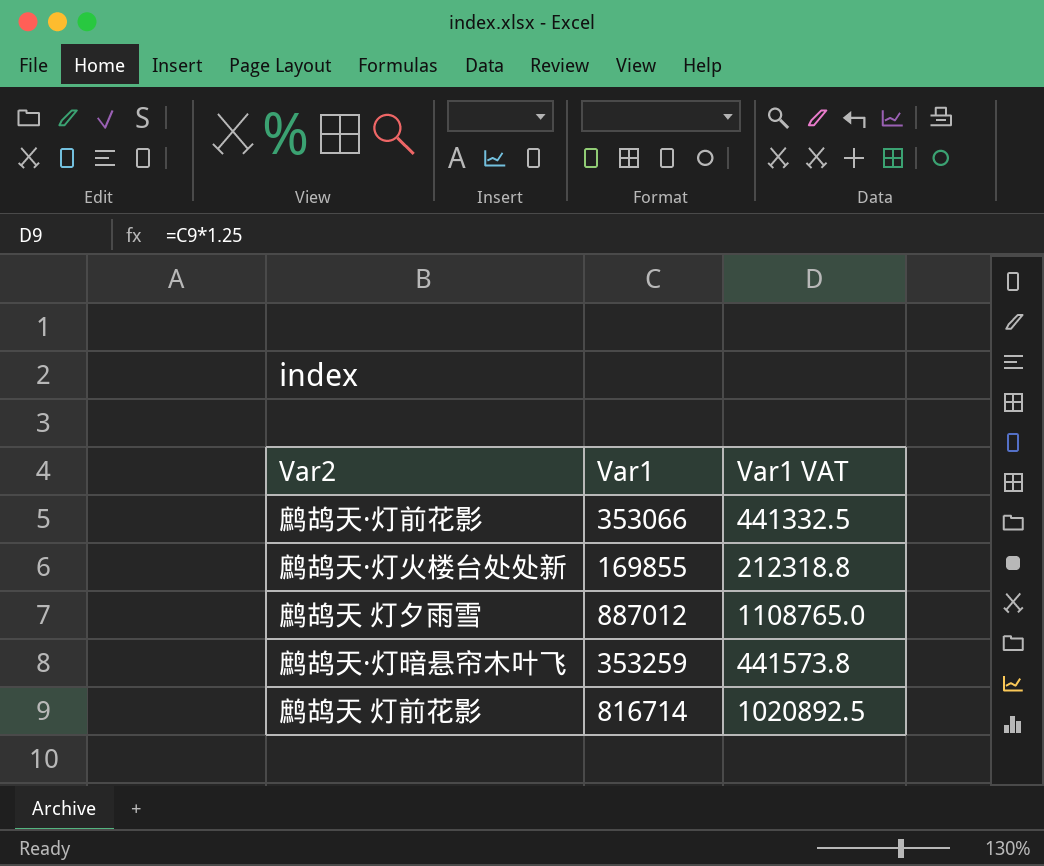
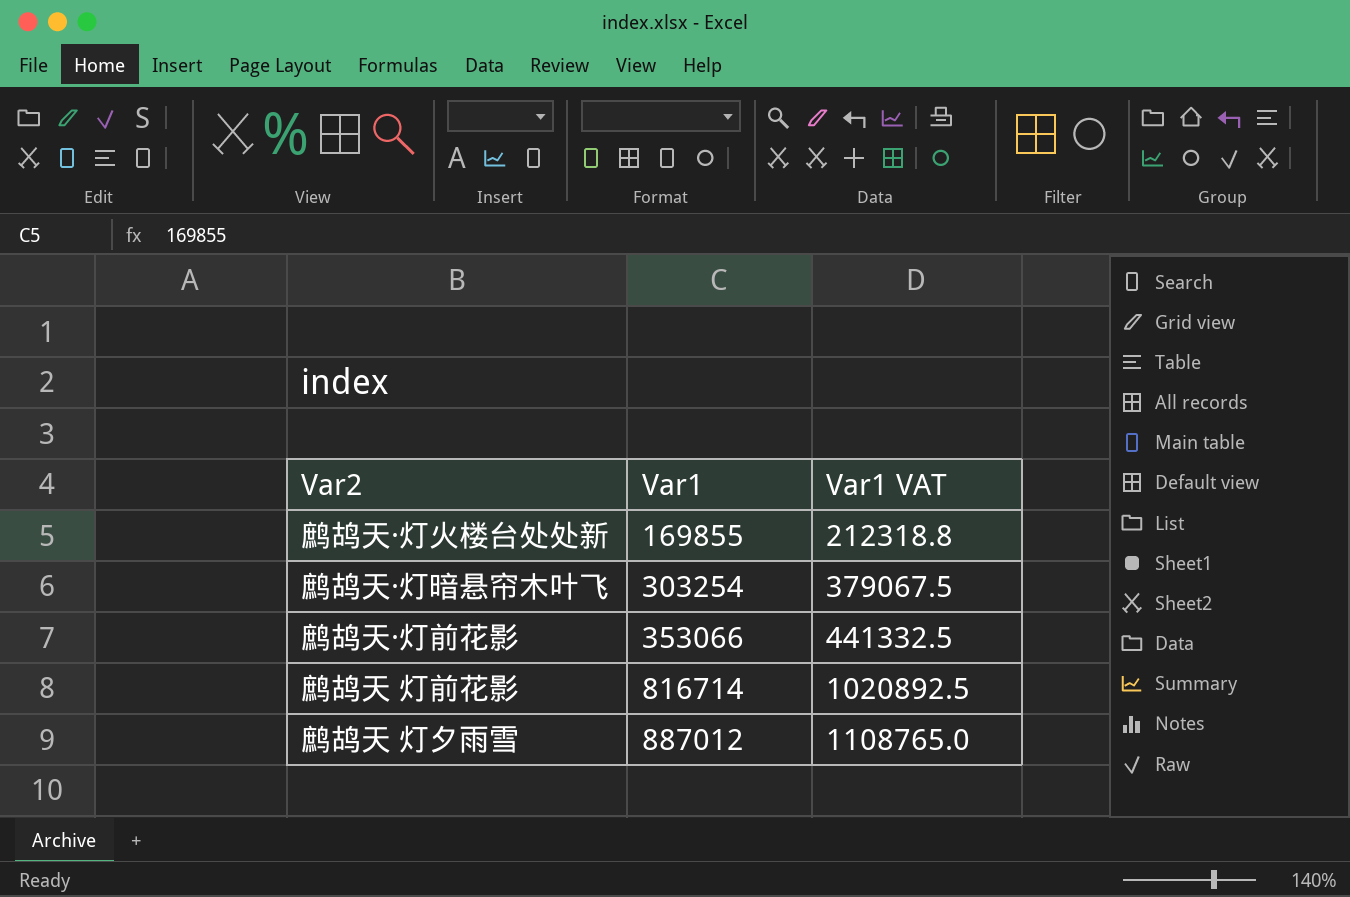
row order: none -> Var1 ascending
鹧鸪天·灯暗悬帘木叶飞 | Var1: 353259 -> 303254
鹧鸪天·灯暗悬帘木叶飞 | Var1 VAT: 441573.8 -> 379067.5

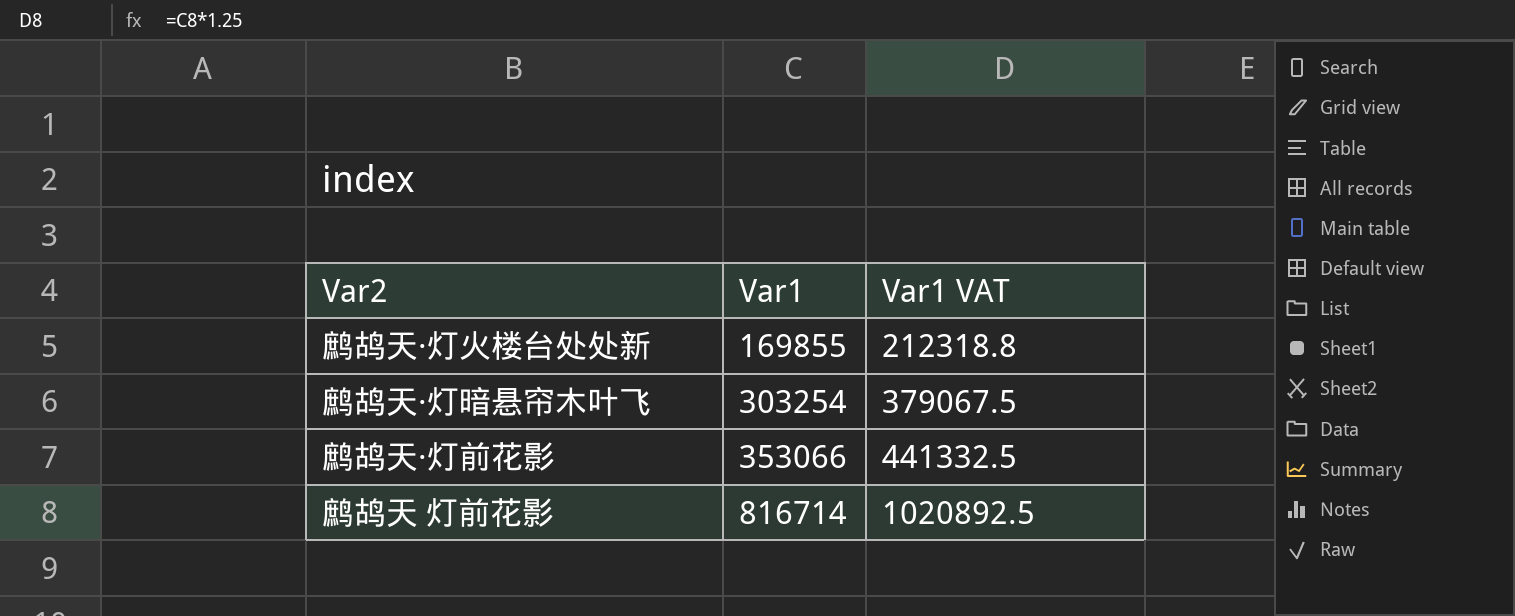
row 鹧鸪天 灯夕雨雪: 887012 | 1108765.0 -> none

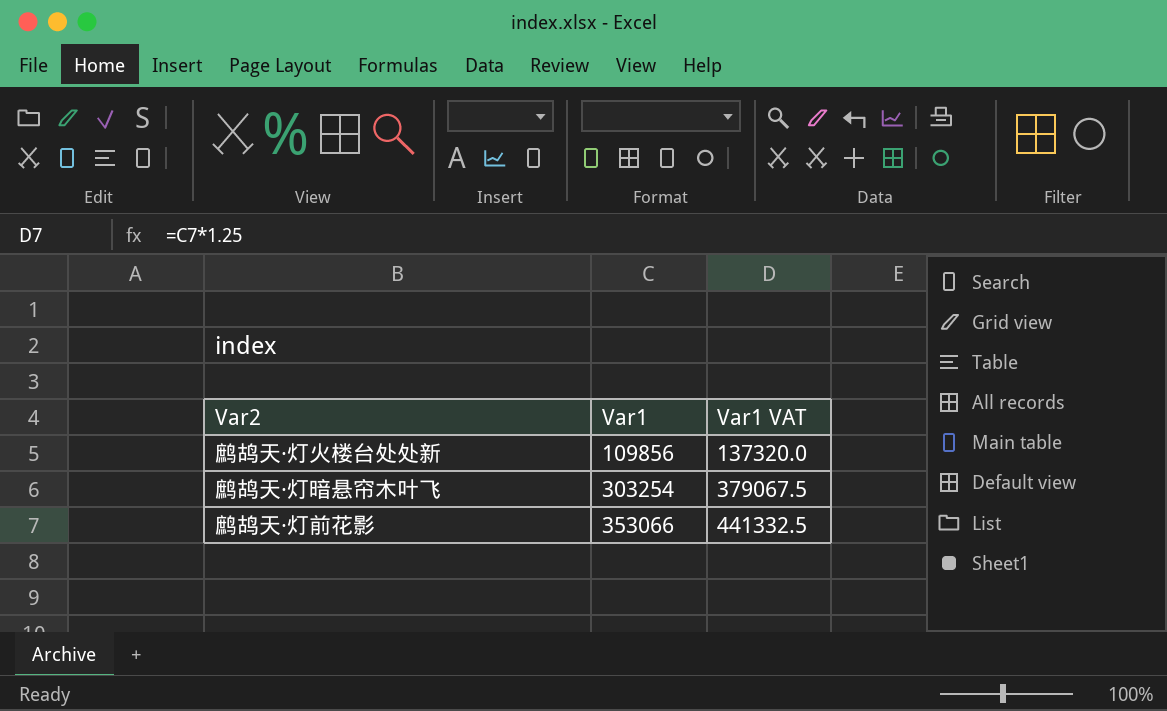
row 鹧鸪天 灯前花影: 816714 | 1020892.5 -> none
鹧鸪天·灯火楼台处处新 | Var1: 169855 -> 109856
鹧鸪天·灯火楼台处处新 | Var1 VAT: 212318.8 -> 137320.0

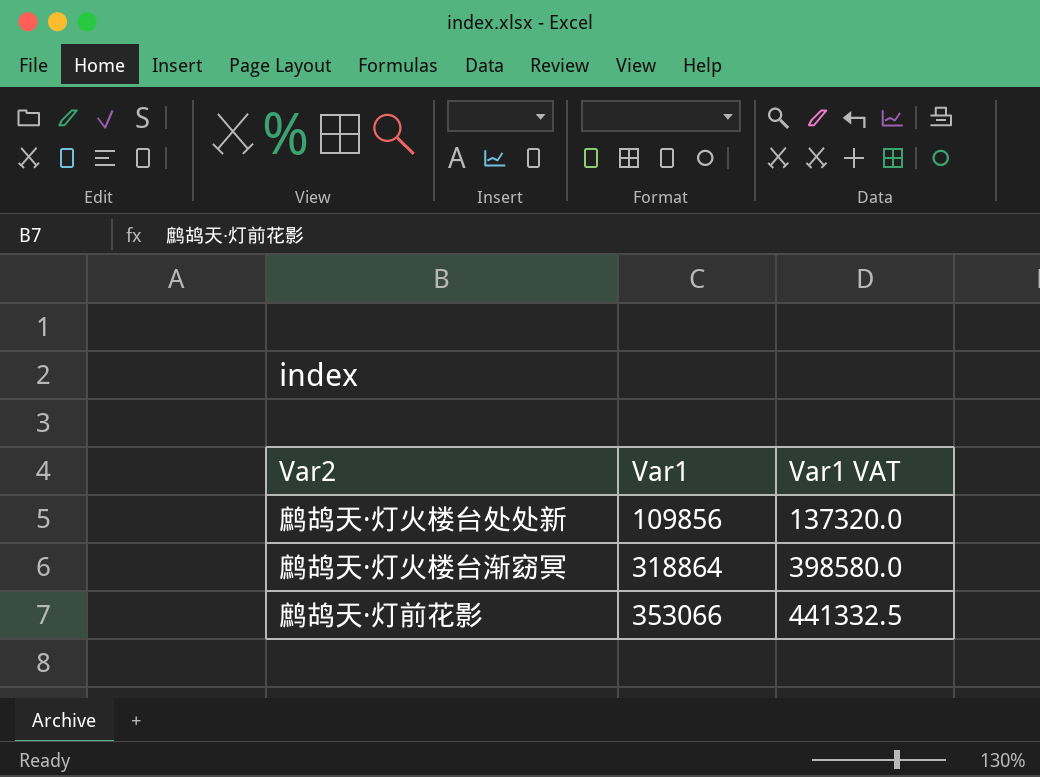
row 鹧鸪天·灯暗悬帘木叶飞: 303254 | 379067.5 -> none
row 鹧鸪天·灯火楼台渐窈冥: none -> 318864 | 398580.0

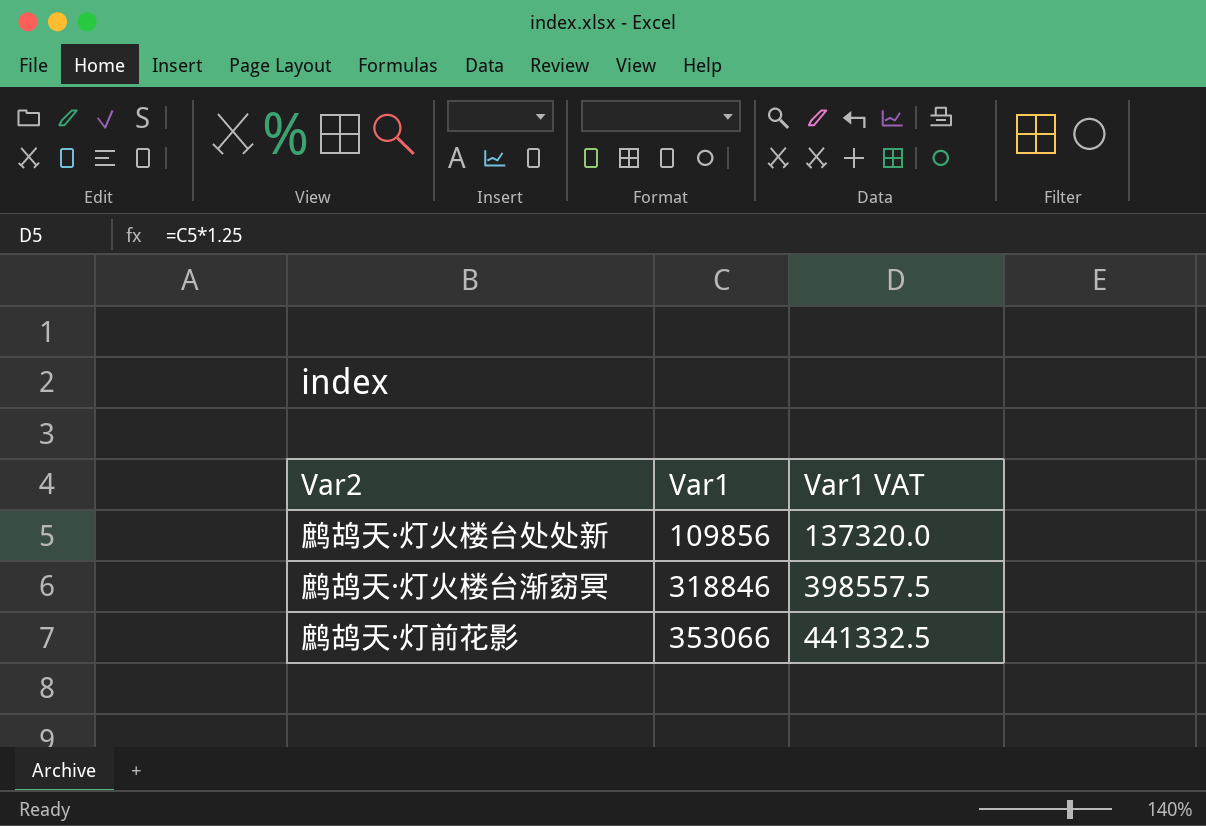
鹧鸪天·灯火楼台渐窈冥 | Var1: 318864 -> 318846
鹧鸪天·灯火楼台渐窈冥 | Var1 VAT: 398580.0 -> 398557.5

